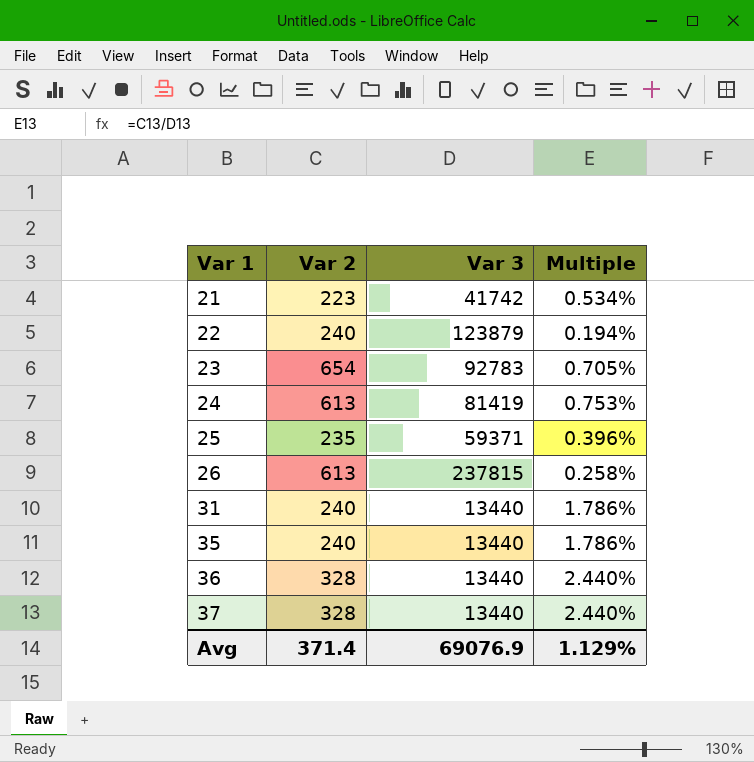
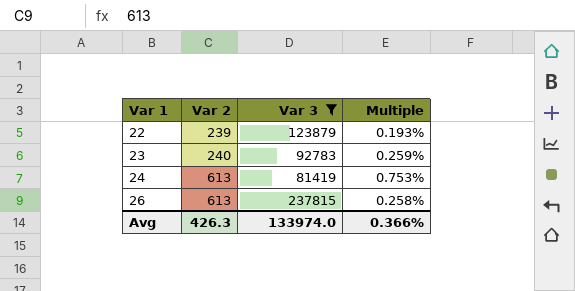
filter: none -> Var 3 >= 81419
22 | Var 2: 240 -> 239
22 | Multiple: 0.194% -> 0.193%
23 | Var 2: 654 -> 240
23 | Multiple: 0.705% -> 0.259%
Avg | Var 2: 371.4 -> 426.3
Avg | Var 3: 69076.9 -> 133974.0
Avg | Multiple: 1.129% -> 0.366%

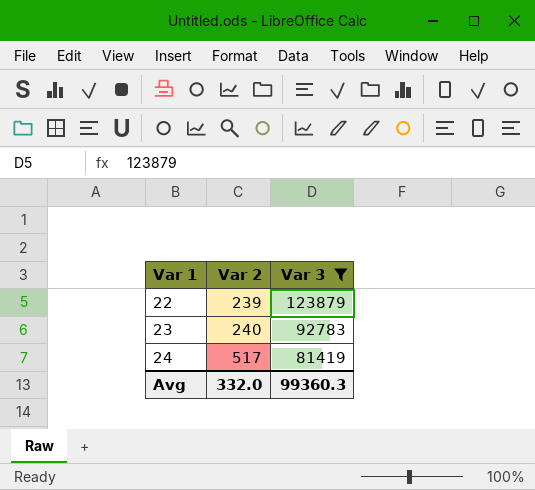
column Multiple | formula: [Var 2] / [Var 3] -> none
row 26: 613 | 237815 | 0.258% -> none
24 | Var 2: 613 -> 517
Avg | Var 2: 426.3 -> 332.0
Avg | Var 3: 133974.0 -> 99360.3

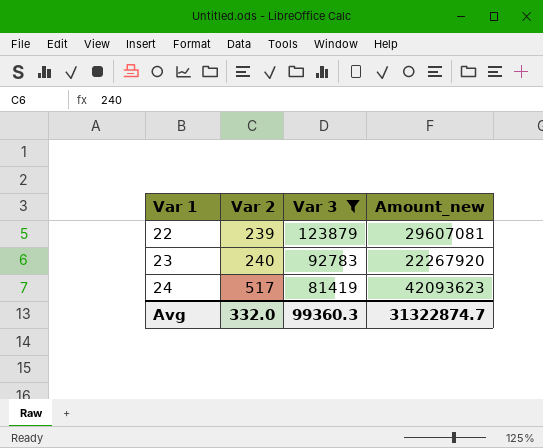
column Amount_new | formula: none -> [Var 2] * [Var 3]

